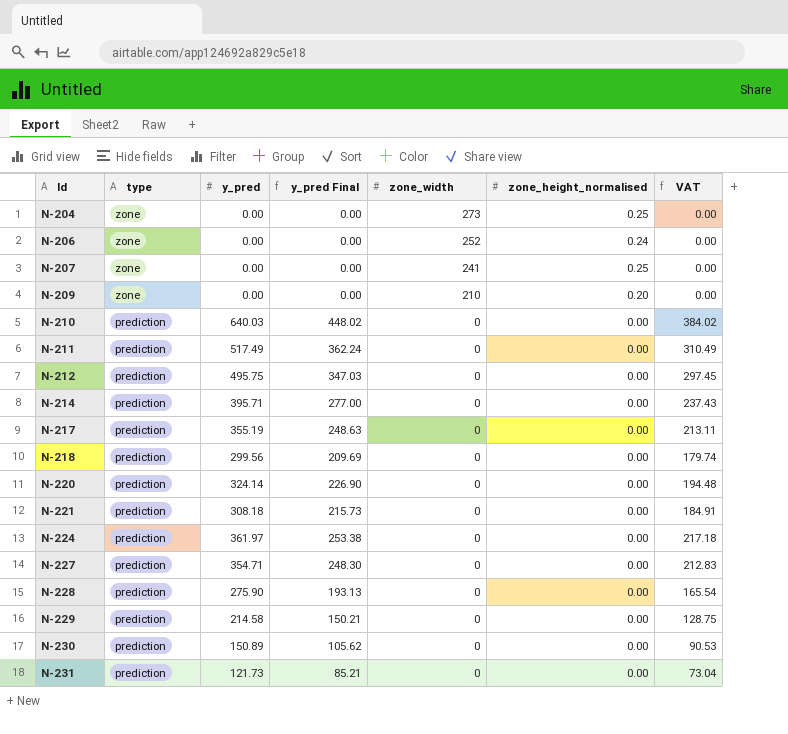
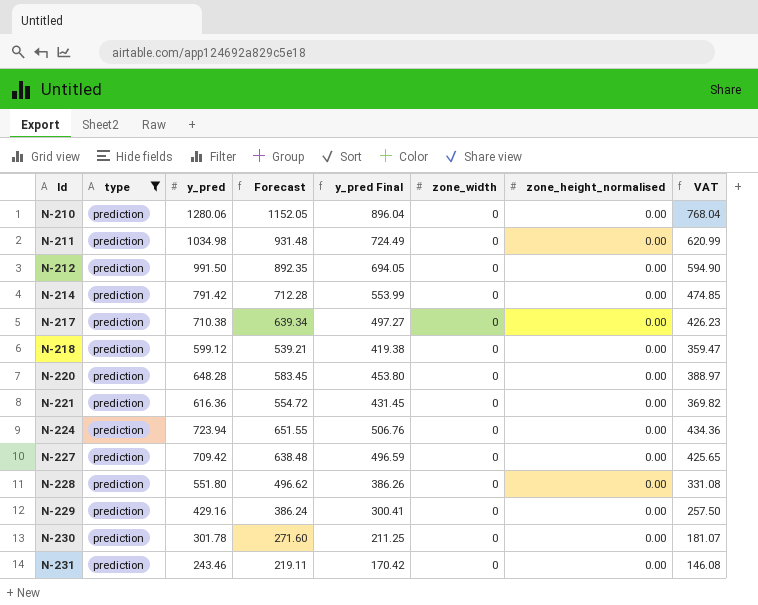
filter: none -> type = prediction
column Forecast | formula: none -> [y_pred] * 0.9
N-210 | y_pred: 640.03 -> 1280.06
N-210 | y_pred Final: 448.02 -> 896.04
N-210 | VAT: 384.02 -> 768.04
N-211 | y_pred: 517.49 -> 1034.98
N-211 | y_pred Final: 362.24 -> 724.49
N-211 | VAT: 310.49 -> 620.99
N-212 | y_pred: 495.75 -> 991.50
N-212 | y_pred Final: 347.03 -> 694.05
N-212 | VAT: 297.45 -> 594.90
N-214 | y_pred: 395.71 -> 791.42
N-214 | y_pred Final: 277.00 -> 553.99
N-214 | VAT: 237.43 -> 474.85
N-217 | y_pred: 355.19 -> 710.38
N-217 | y_pred Final: 248.63 -> 497.27
N-217 | VAT: 213.11 -> 426.23
N-218 | y_pred: 299.56 -> 599.12
N-218 | y_pred Final: 209.69 -> 419.38
N-218 | VAT: 179.74 -> 359.47
N-220 | y_pred: 324.14 -> 648.28
N-220 | y_pred Final: 226.90 -> 453.80
N-220 | VAT: 194.48 -> 388.97
N-221 | y_pred: 308.18 -> 616.36
N-221 | y_pred Final: 215.73 -> 431.45
N-221 | VAT: 184.91 -> 369.82
N-224 | y_pred: 361.97 -> 723.94
N-224 | y_pred Final: 253.38 -> 506.76
N-224 | VAT: 217.18 -> 434.36
N-227 | y_pred: 354.71 -> 709.42
N-227 | y_pred Final: 248.30 -> 496.59
N-227 | VAT: 212.83 -> 425.65
N-228 | y_pred: 275.90 -> 551.80
N-228 | y_pred Final: 193.13 -> 386.26
N-228 | VAT: 165.54 -> 331.08
N-229 | y_pred: 214.58 -> 429.16
N-229 | y_pred Final: 150.21 -> 300.41
N-229 | VAT: 128.75 -> 257.50
N-230 | y_pred: 150.89 -> 301.78
N-230 | y_pred Final: 105.62 -> 211.25
N-230 | VAT: 90.53 -> 181.07
N-231 | y_pred: 121.73 -> 243.46
N-231 | y_pred Final: 85.21 -> 170.42
N-231 | VAT: 73.04 -> 146.08

